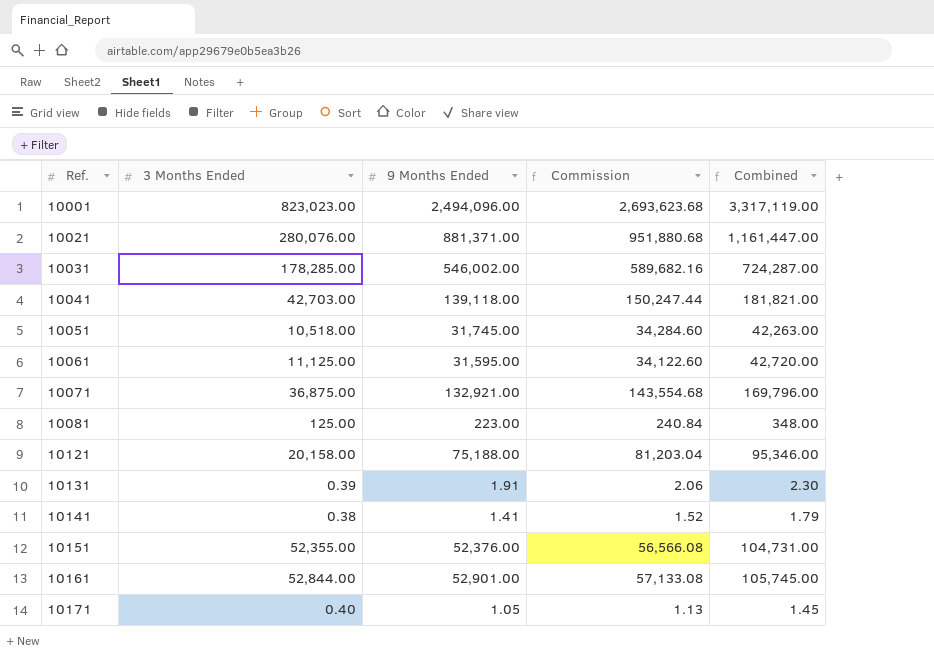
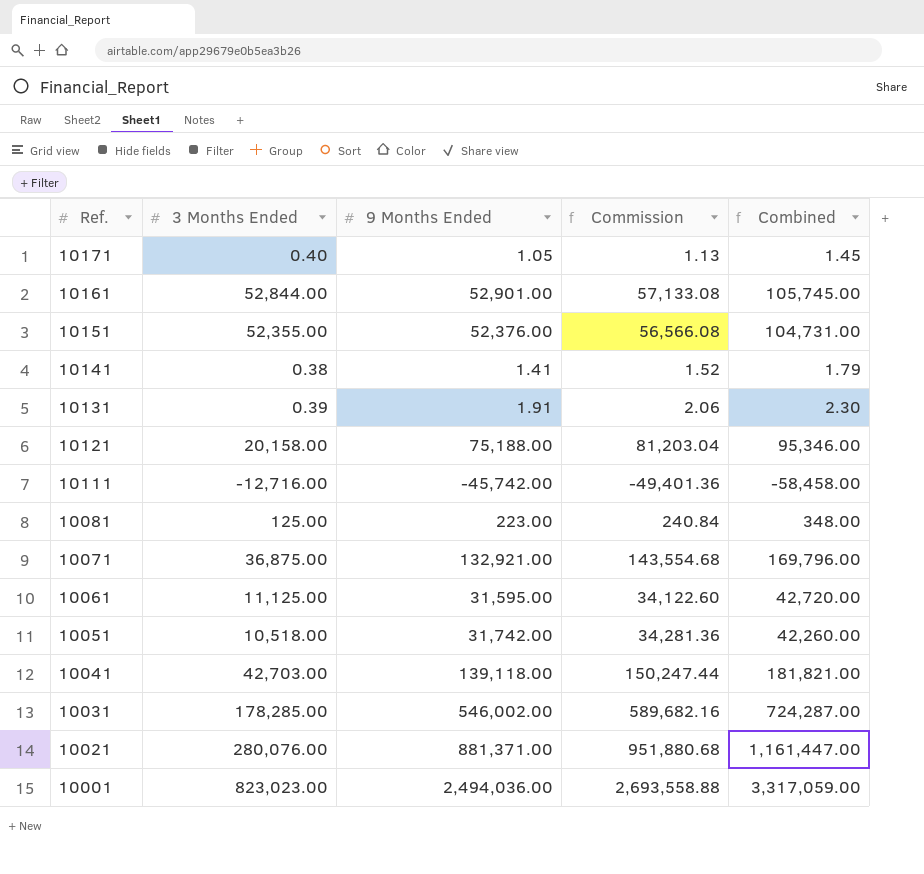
row order: Ref. ascending -> Ref. descending
row 10111: none -> -12,716.00 | -45,742.00 | -49,401.36 | -58,458.00
10051 | 9 Months Ended: 31,745.00 -> 31,742.00
10051 | Commission: 34,284.60 -> 34,281.36
10051 | Combined: 42,263.00 -> 42,260.00
10001 | 9 Months Ended: 2,494,096.00 -> 2,494,036.00
10001 | Commission: 2,693,623.68 -> 2,693,558.88
10001 | Combined: 3,317,119.00 -> 3,317,059.00

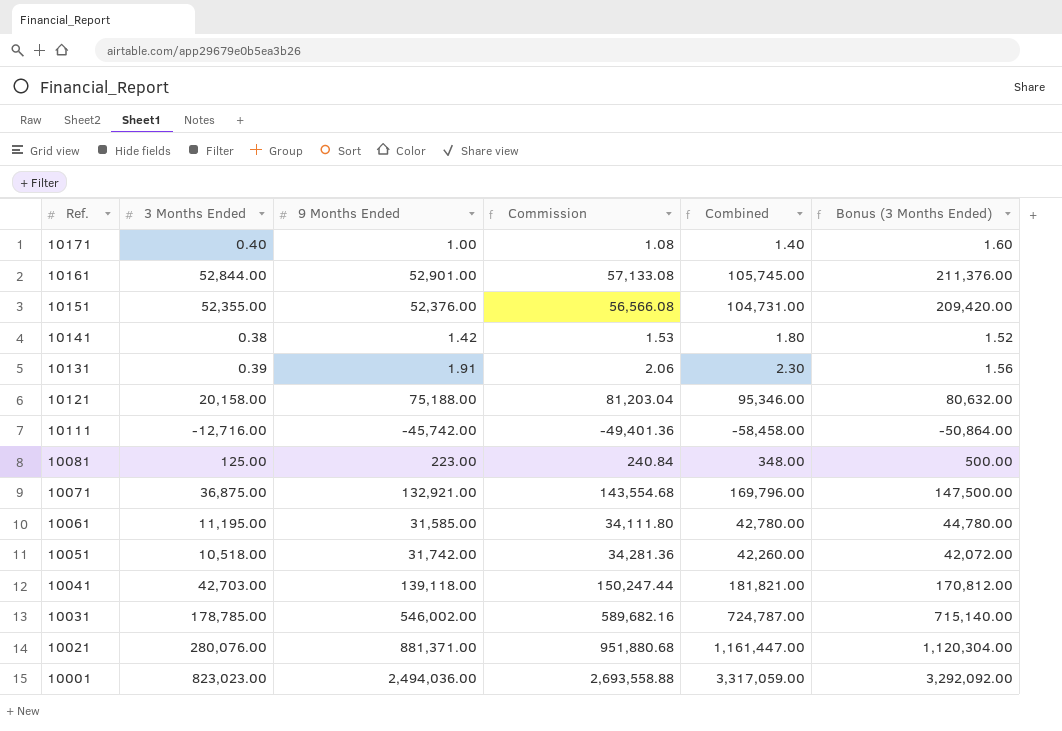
column Bonus (3 Months Ended) | formula: none -> [3 Months Ended] * 4
10171 | 9 Months Ended: 1.05 -> 1.00
10171 | Commission: 1.13 -> 1.08
10171 | Combined: 1.45 -> 1.40
10141 | 9 Months Ended: 1.41 -> 1.42
10141 | Commission: 1.52 -> 1.53
10141 | Combined: 1.79 -> 1.80
10061 | 3 Months Ended: 11,125.00 -> 11,195.00
10061 | 9 Months Ended: 31,595.00 -> 31,585.00
10061 | Commission: 34,122.60 -> 34,111.80
10061 | Combined: 42,720.00 -> 42,780.00
10031 | 3 Months Ended: 178,285.00 -> 178,785.00
10031 | Combined: 724,287.00 -> 724,787.00

